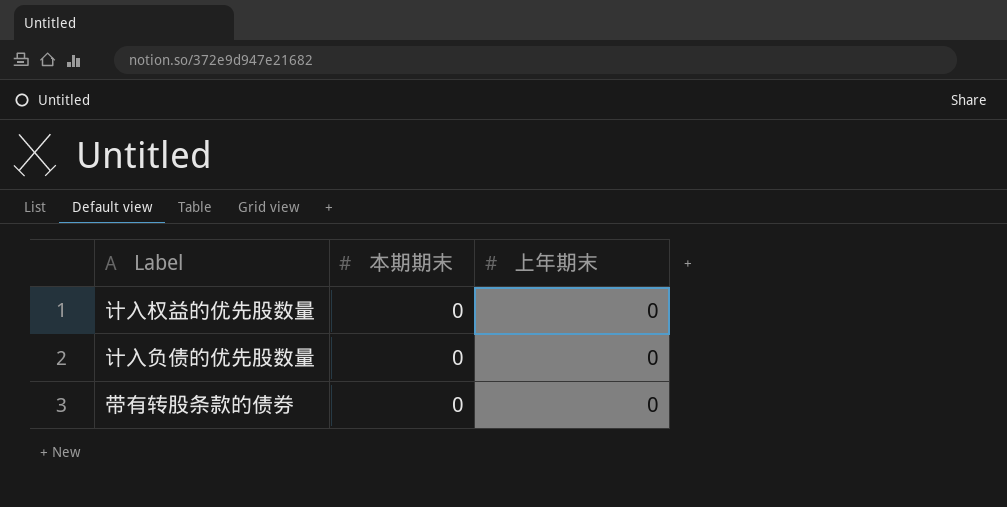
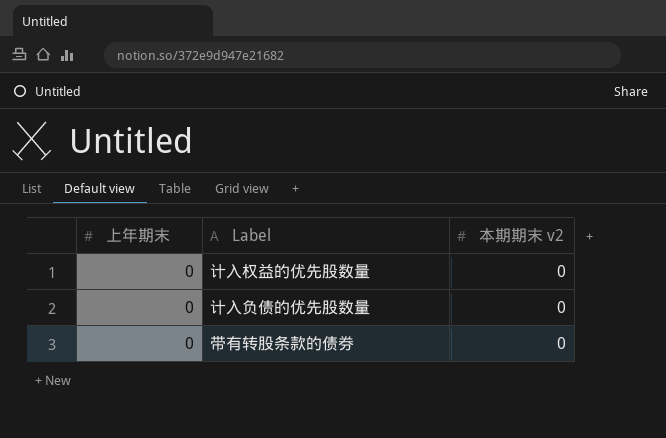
column 上年期末 | position: 3 -> 1
column name: 本期期末 -> 本期期末 v2

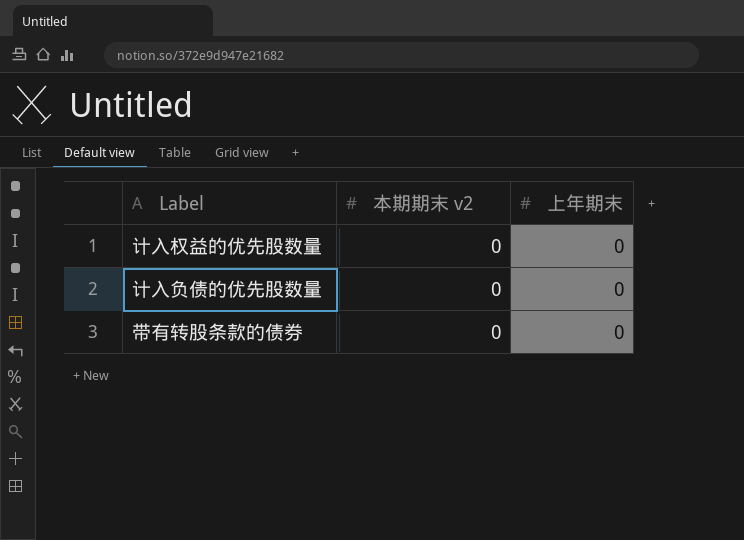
column 上年期末 | position: 1 -> 3

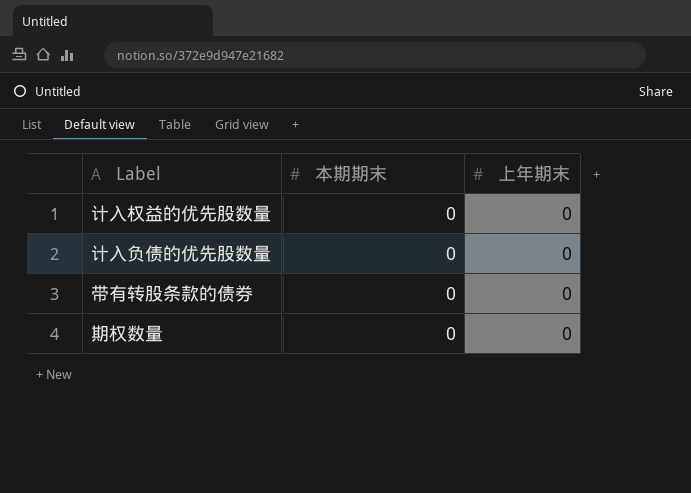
column name: 本期期末 v2 -> 本期期末
row 期权数量: none -> 0 | 0

